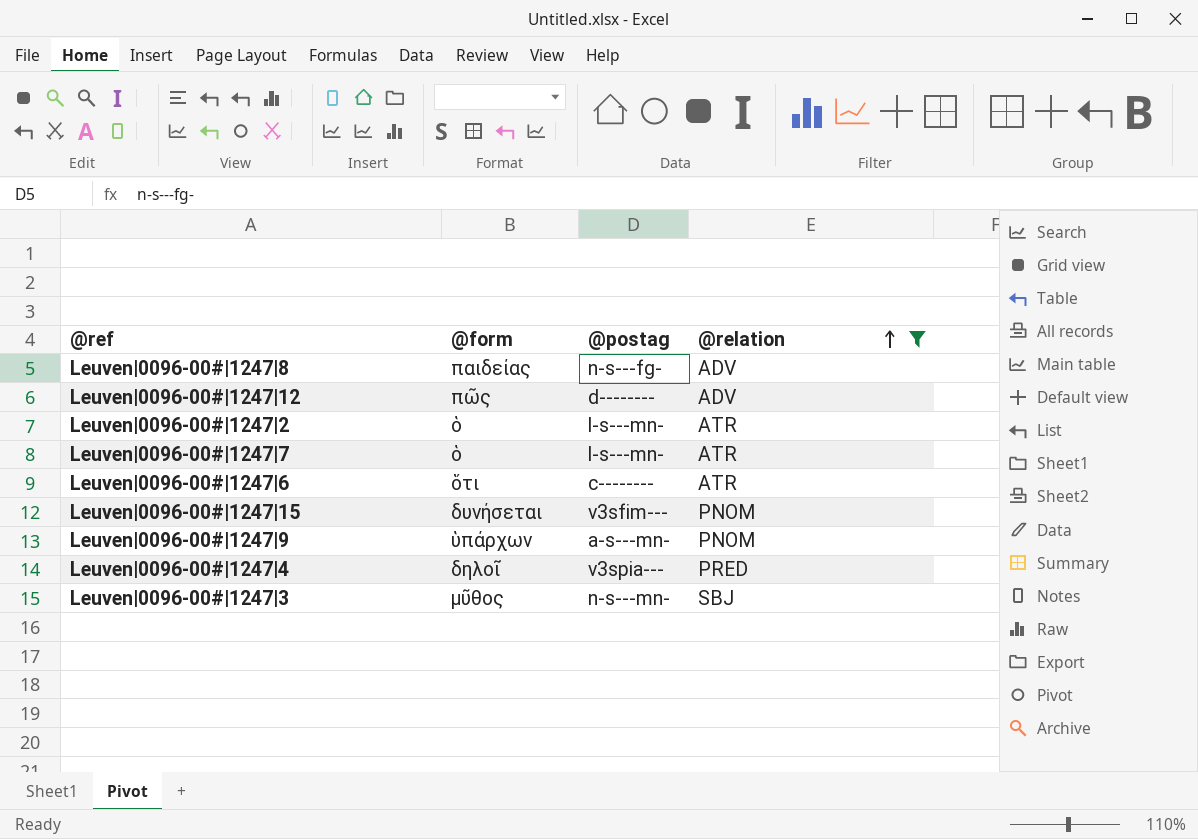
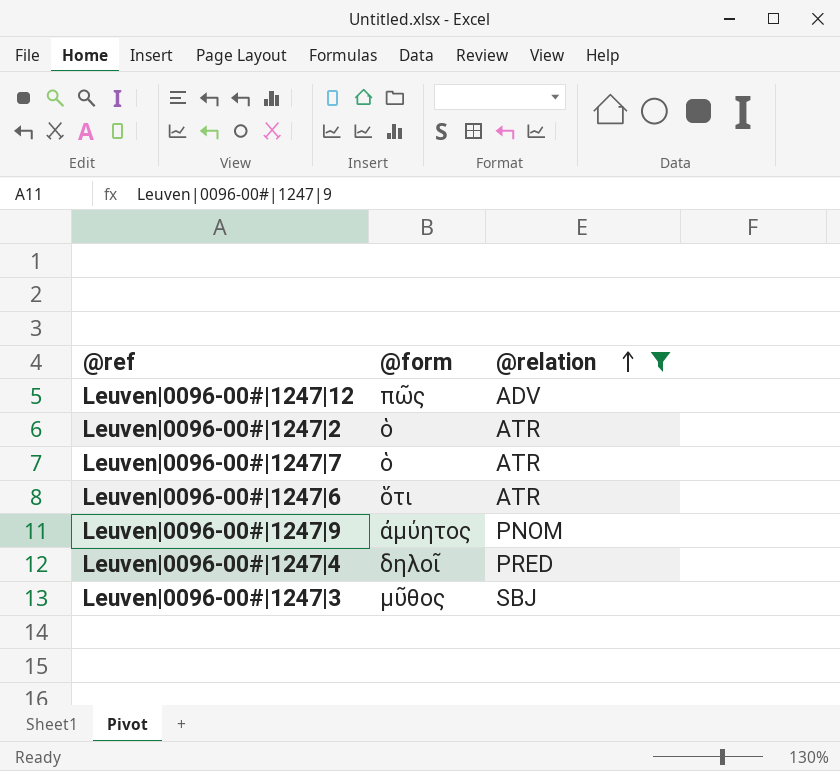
column @postag | position: 3 -> none
row Leuven|0096-00#|1247|8: παιδείας | n-s---fg- | ADV -> none
row Leuven|0096-00#|1247|15: δυνήσεται | v3sfim--- | PNOM -> none
Leuven|0096-00#|1247|9 | @form: ὑπάρχων -> ἀμύητος

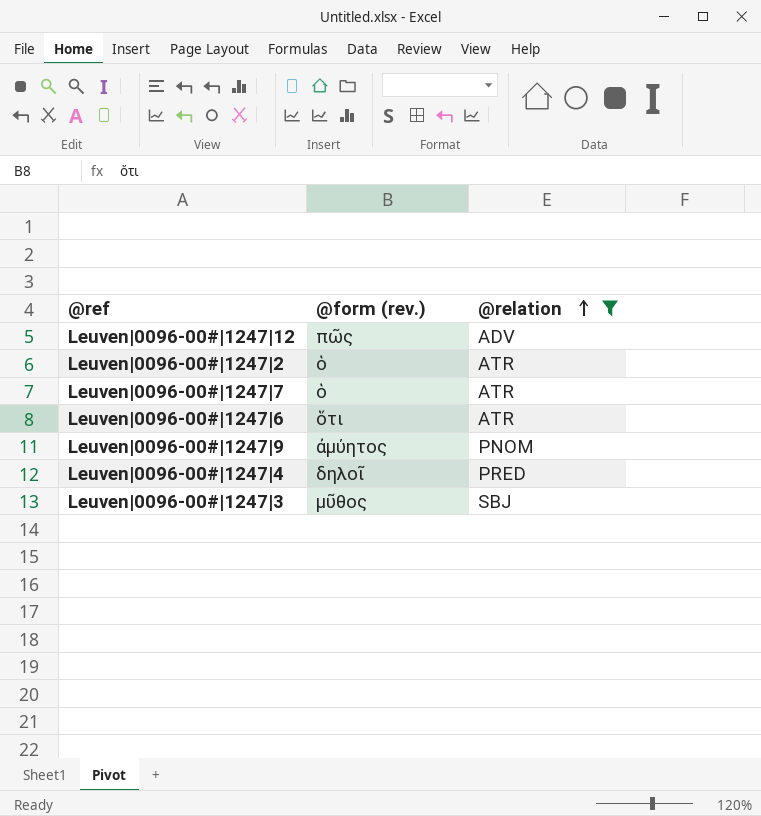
column name: @form -> @form (rev.)

